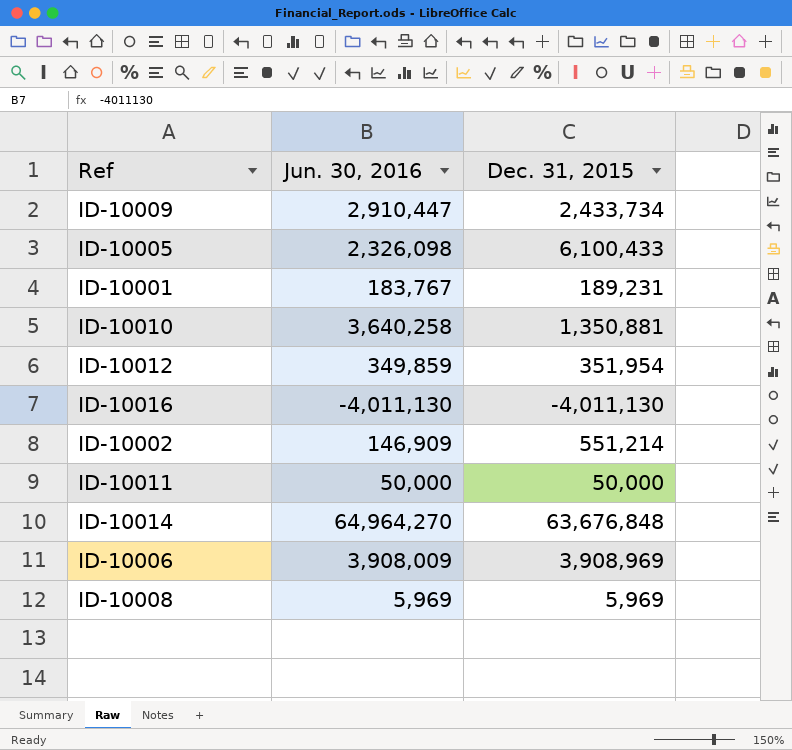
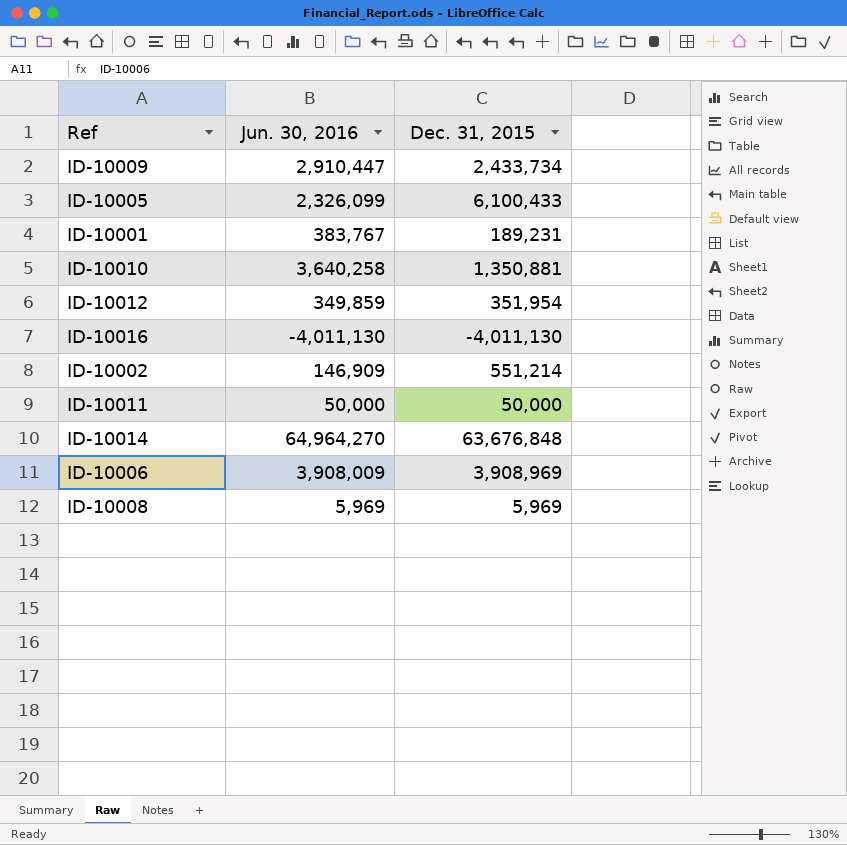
ID-10005 | Jun. 30, 2016: 2,326,098 -> 2,326,099
ID-10001 | Jun. 30, 2016: 183,767 -> 383,767

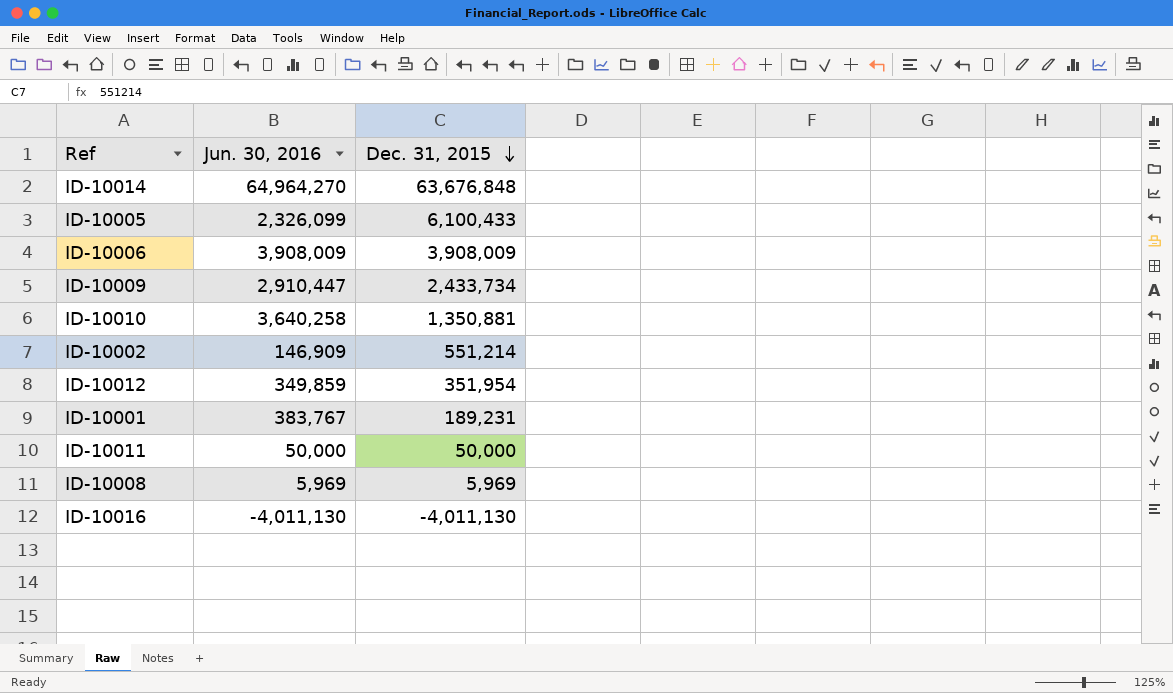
row order: none -> Dec. 31, 2015 descending
ID-10006 | Dec. 31, 2015: 3,908,969 -> 3,908,009

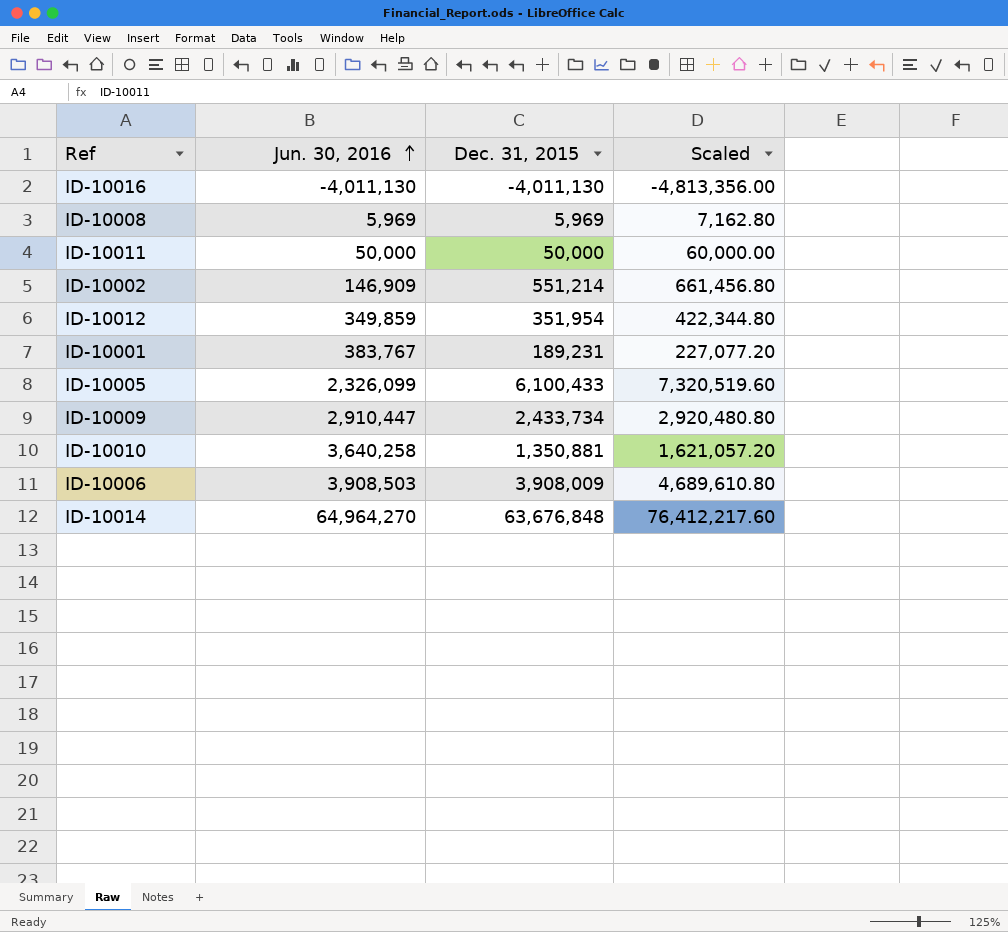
row order: Dec. 31, 2015 descending -> Jun. 30, 2016 ascending
column Scaled | formula: none -> [Dec. 31, 2015] * 1.2
ID-10006 | Jun. 30, 2016: 3,908,009 -> 3,908,503

